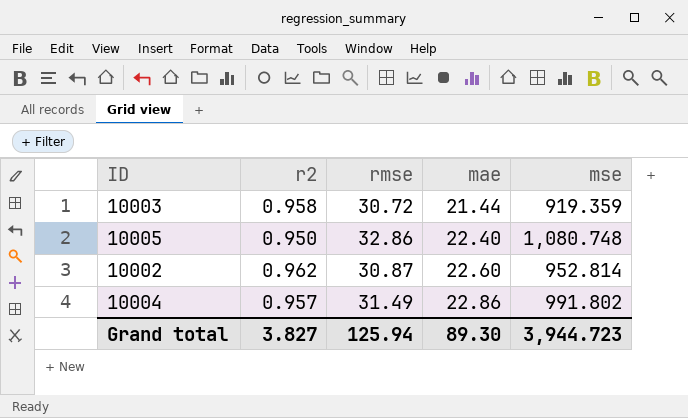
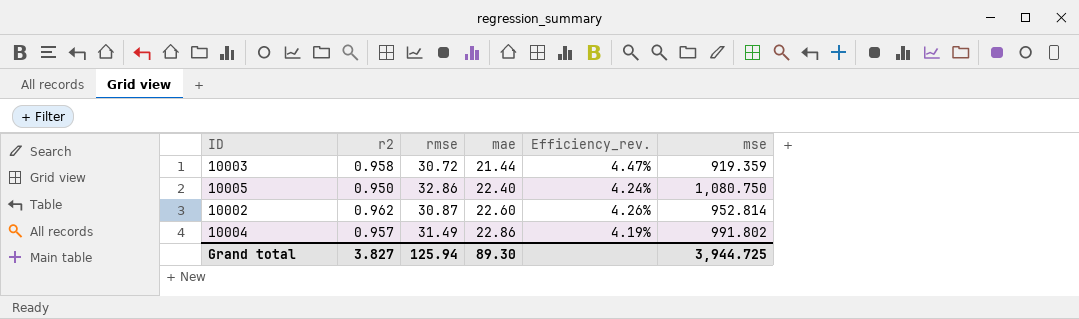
column Efficiency_rev. | formula: none -> [r2] / [mae]
10005 | mse: 1,080.748 -> 1,080.750
Grand total | mse: 3,944.723 -> 3,944.725

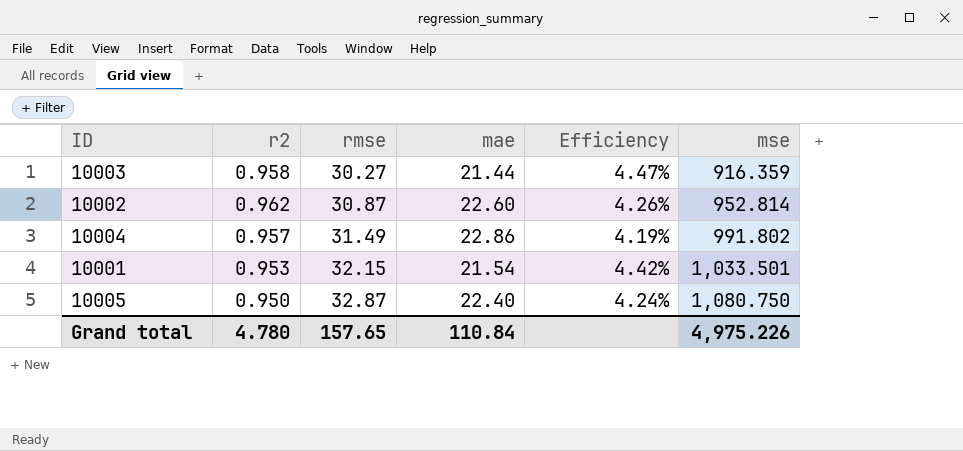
row order: mae ascending -> rmse ascending
column name: Efficiency_rev. -> Efficiency
10003 | rmse: 30.72 -> 30.27
10003 | mse: 919.359 -> 916.359
row 10001: none -> 0.953 | 32.15 | 21.54 | 4.42% | 1,033.501
10005 | rmse: 32.86 -> 32.87
Grand total | r2: 3.827 -> 4.780
Grand total | rmse: 125.94 -> 157.65
Grand total | mae: 89.30 -> 110.84
Grand total | mse: 3,944.725 -> 4,975.226

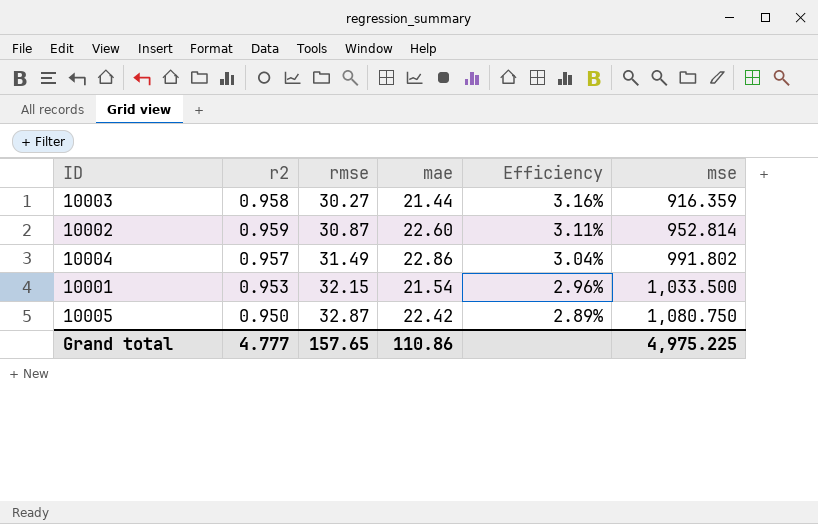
column Efficiency | formula: [r2] / [mae] -> [r2] / [rmse]
10002 | r2: 0.962 -> 0.959
10001 | mse: 1,033.501 -> 1,033.500
10005 | mae: 22.40 -> 22.42
Grand total | r2: 4.780 -> 4.777
Grand total | mae: 110.84 -> 110.86
Grand total | mse: 4,975.226 -> 4,975.225

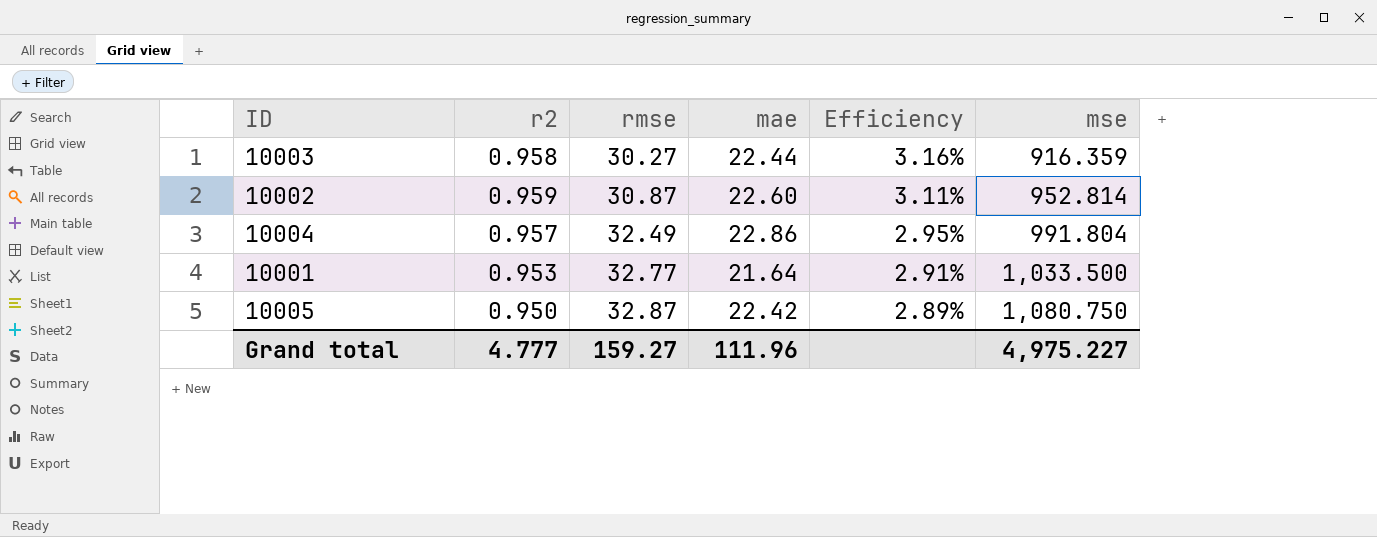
10003 | mae: 21.44 -> 22.44
10004 | rmse: 31.49 -> 32.49
10004 | Efficiency: 3.04% -> 2.95%
10004 | mse: 991.802 -> 991.804
10001 | rmse: 32.15 -> 32.77
10001 | mae: 21.54 -> 21.64
10001 | Efficiency: 2.96% -> 2.91%
Grand total | rmse: 157.65 -> 159.27
Grand total | mae: 110.86 -> 111.96
Grand total | mse: 4,975.225 -> 4,975.227

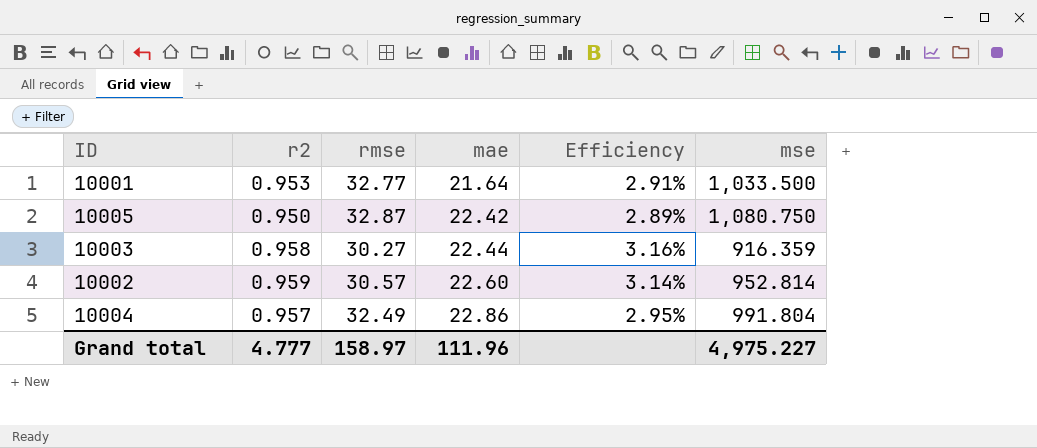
row order: rmse ascending -> mae ascending
10002 | rmse: 30.87 -> 30.57
10002 | Efficiency: 3.11% -> 3.14%
Grand total | rmse: 159.27 -> 158.97

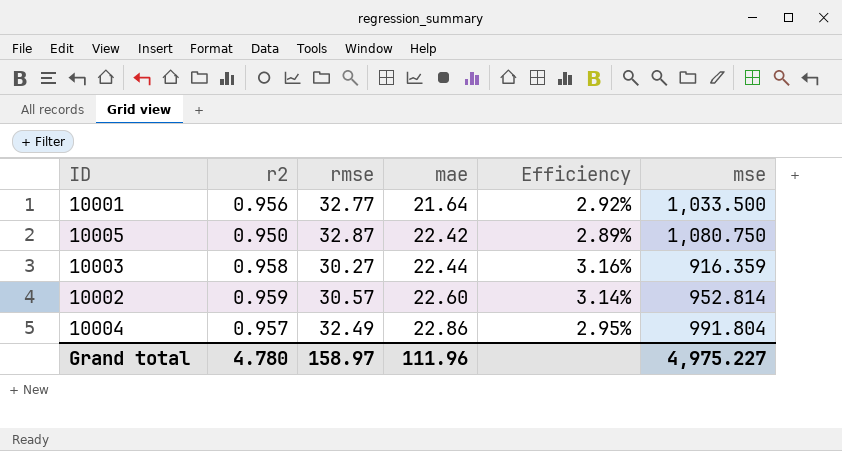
10001 | r2: 0.953 -> 0.956
10001 | Efficiency: 2.91% -> 2.92%
Grand total | r2: 4.777 -> 4.780

